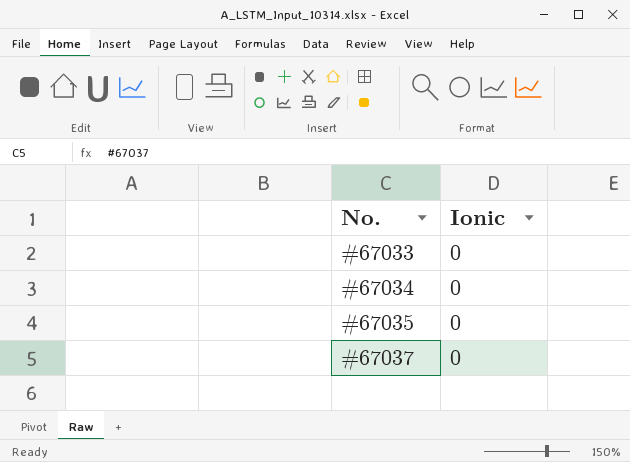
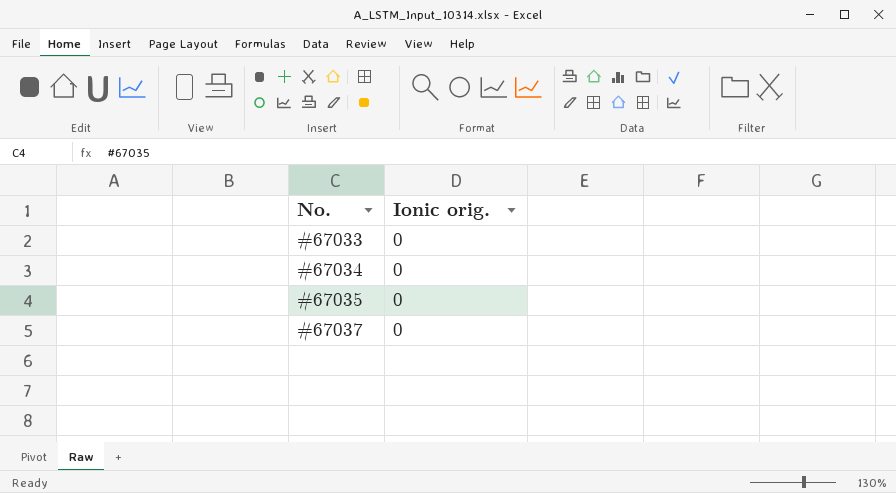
column name: Ionic -> Ionic orig.

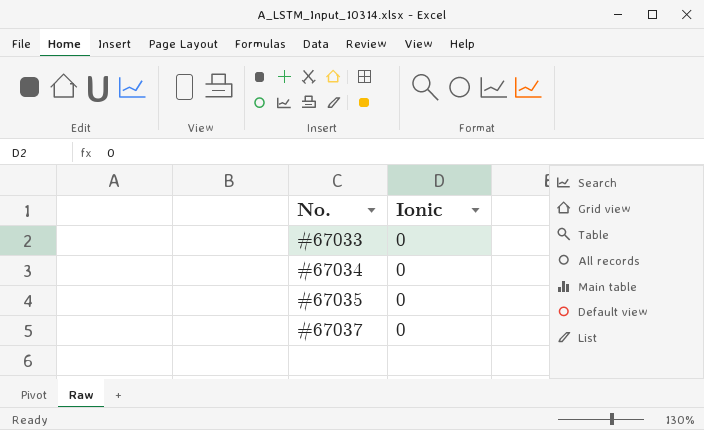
column name: Ionic orig. -> Ionic

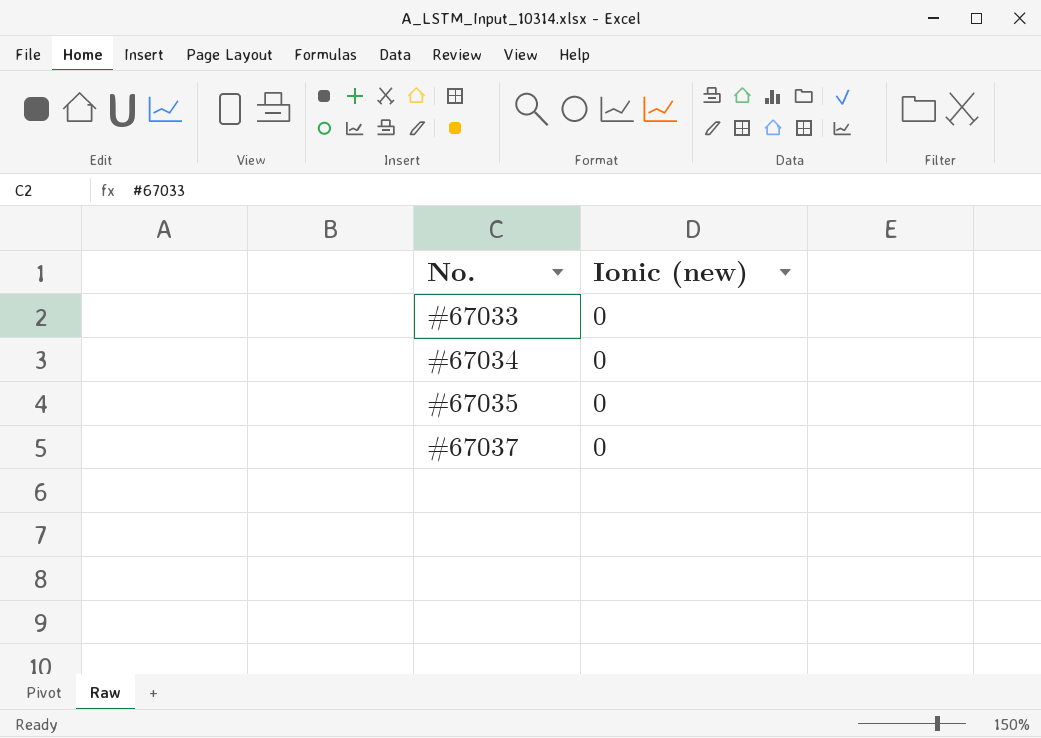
column name: Ionic -> Ionic (new)

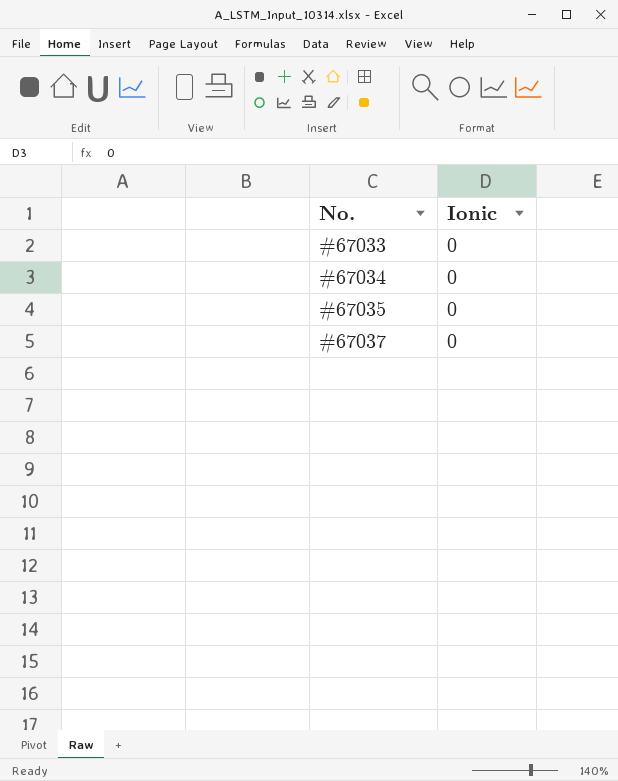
column name: Ionic (new) -> Ionic

